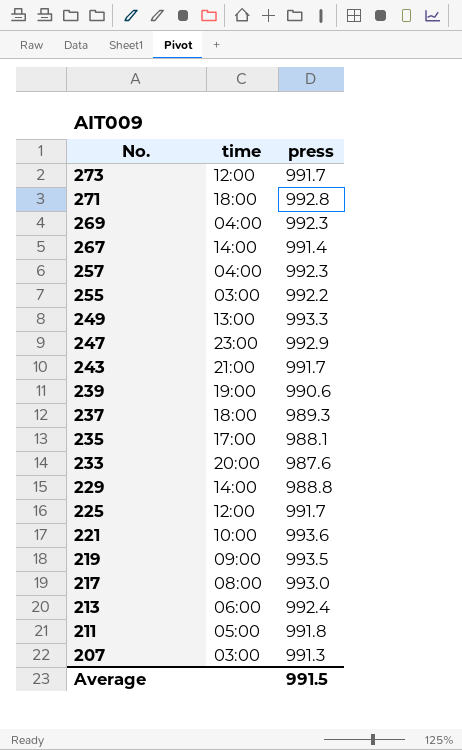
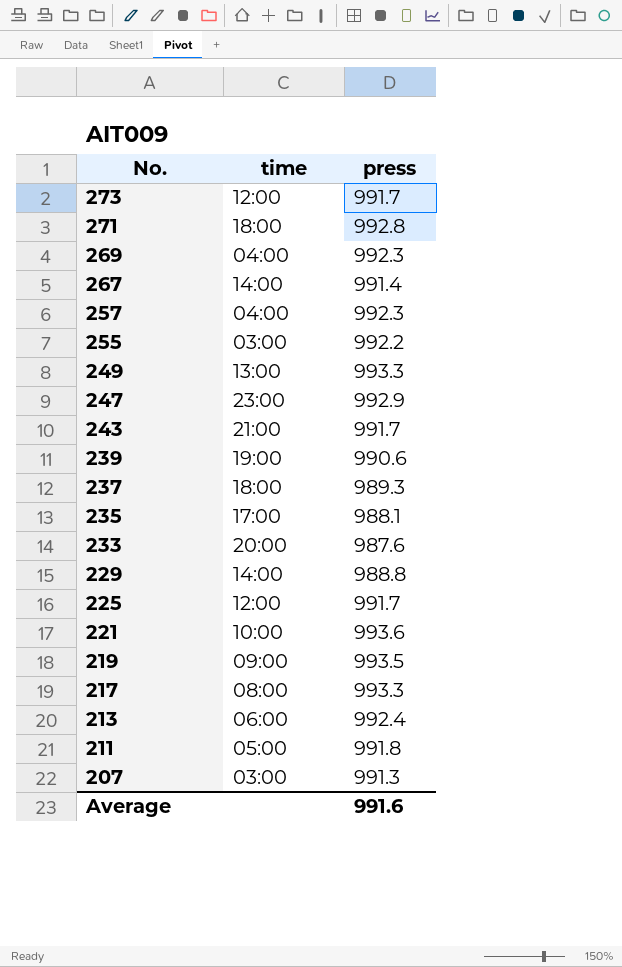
217 | press: 993.0 -> 993.3
Average | press: 991.5 -> 991.6

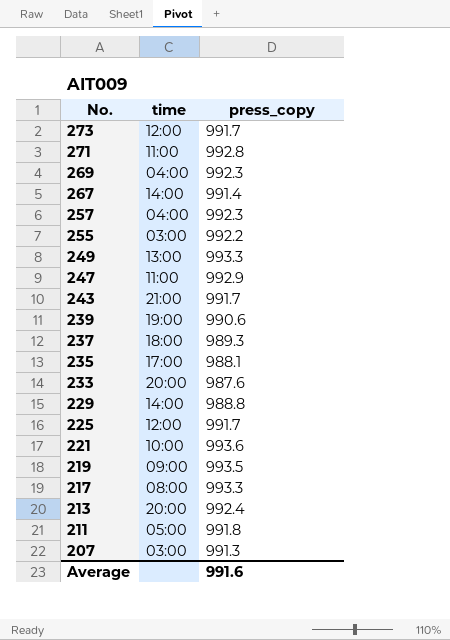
column name: press -> press_copy
271 | time: 18:00 -> 11:00
247 | time: 23:00 -> 11:00
213 | time: 06:00 -> 20:00

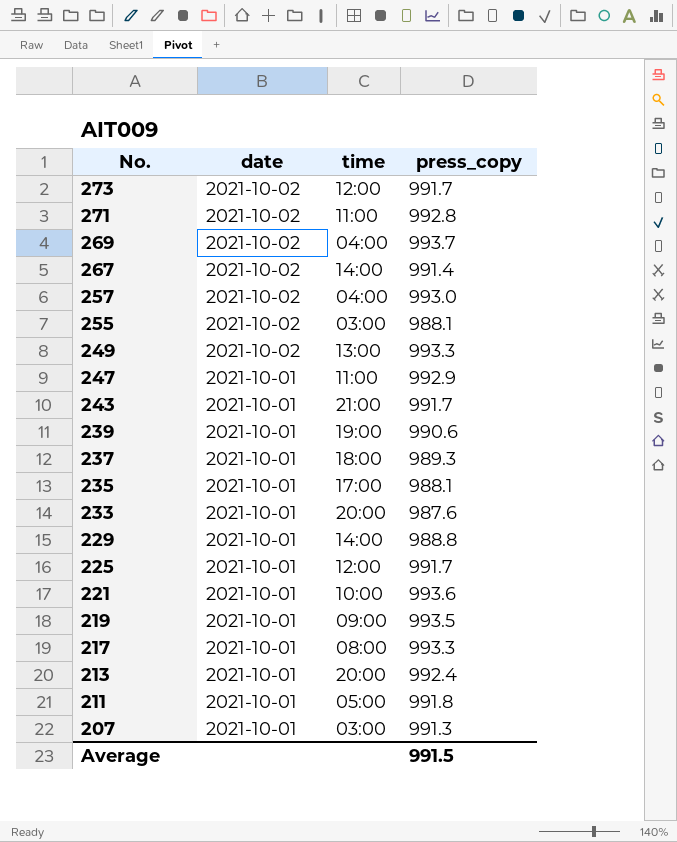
column date | position: none -> 2
269 | press_copy: 992.3 -> 993.7
257 | press_copy: 992.3 -> 993.0
255 | press_copy: 992.2 -> 988.1
Average | press_copy: 991.6 -> 991.5

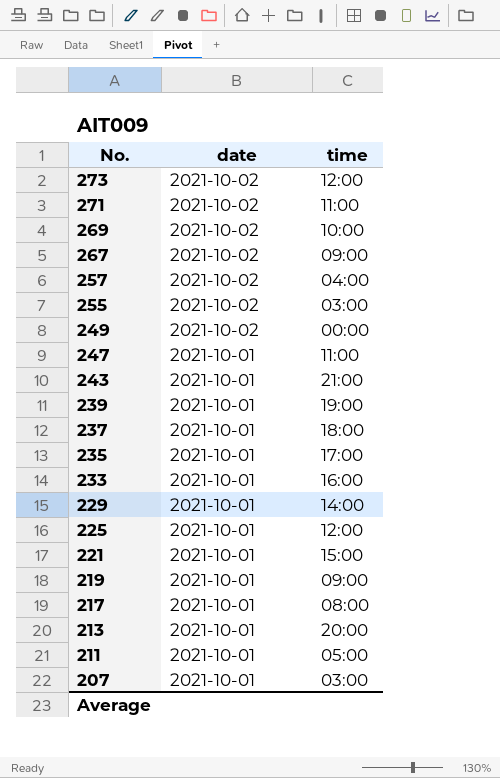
column press_copy | position: 4 -> none
269 | time: 04:00 -> 10:00
267 | time: 14:00 -> 09:00
249 | time: 13:00 -> 00:00
233 | time: 20:00 -> 16:00
221 | time: 10:00 -> 15:00

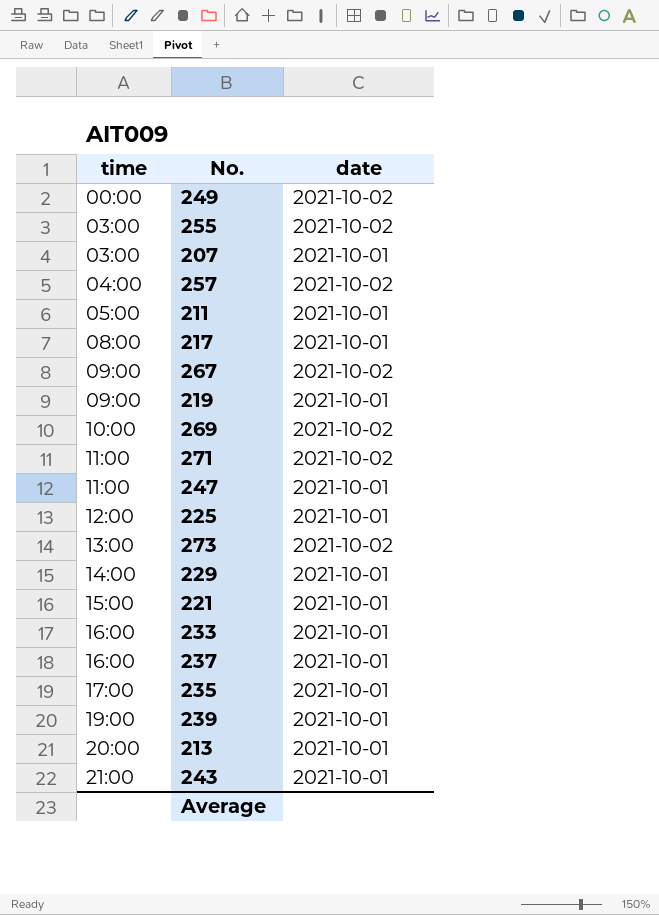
row order: No. descending -> time ascending
column time | position: 3 -> 1
273 | time: 12:00 -> 13:00
237 | time: 18:00 -> 16:00

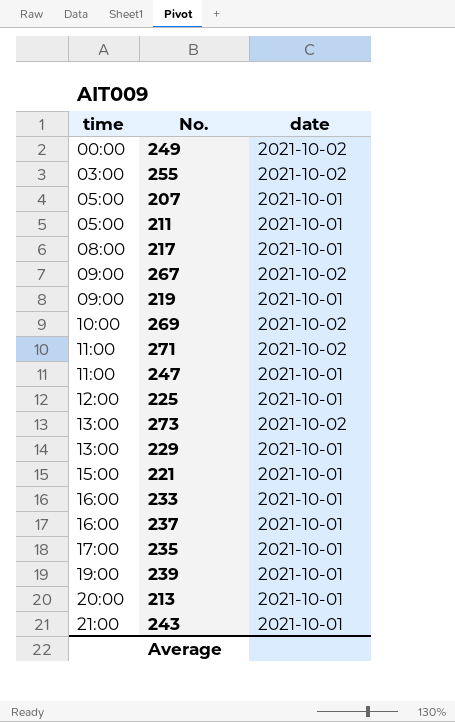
row 257: 04:00 | 2021-10-02 -> none
207 | time: 03:00 -> 05:00
229 | time: 14:00 -> 13:00

